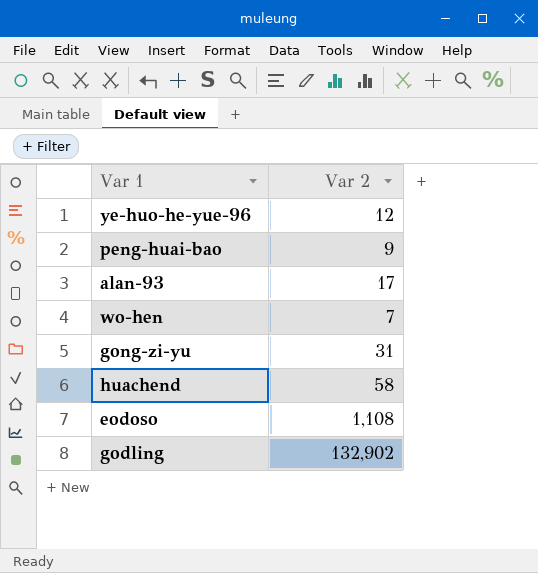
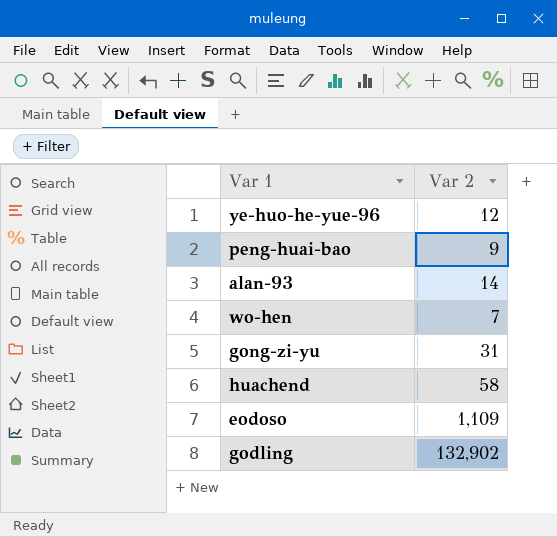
alan-93 | Var 2: 17 -> 14
eodoso | Var 2: 1,108 -> 1,109

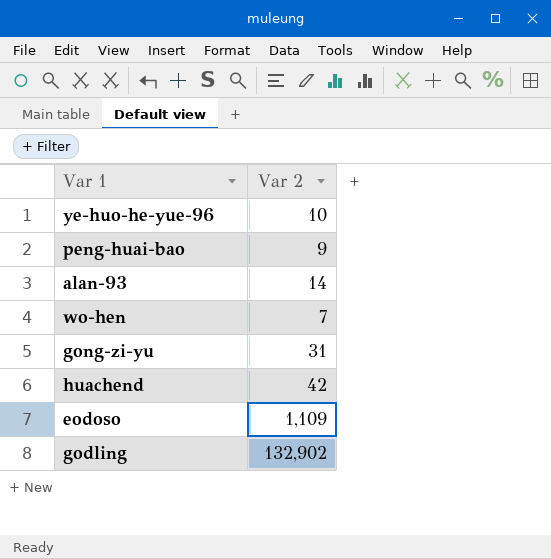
ye-huo-he-yue-96 | Var 2: 12 -> 10
huachend | Var 2: 58 -> 42

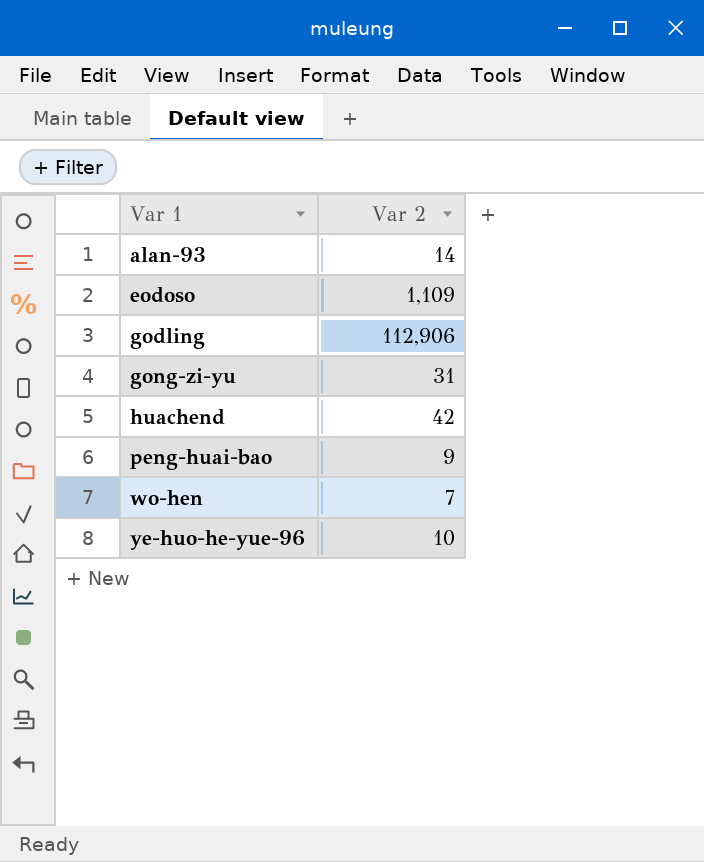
row order: none -> Var 1 ascending
godling | Var 2: 132,902 -> 112,906

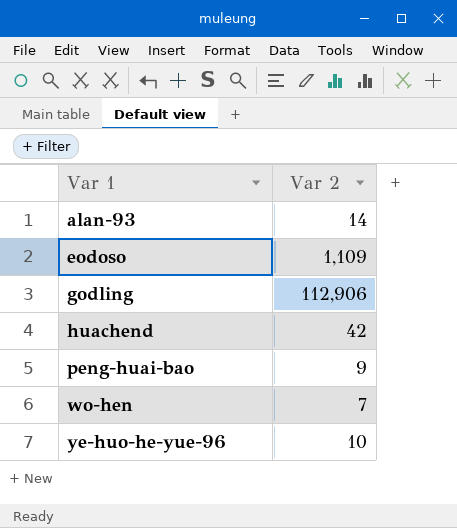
row gong-zi-yu: 31 -> none

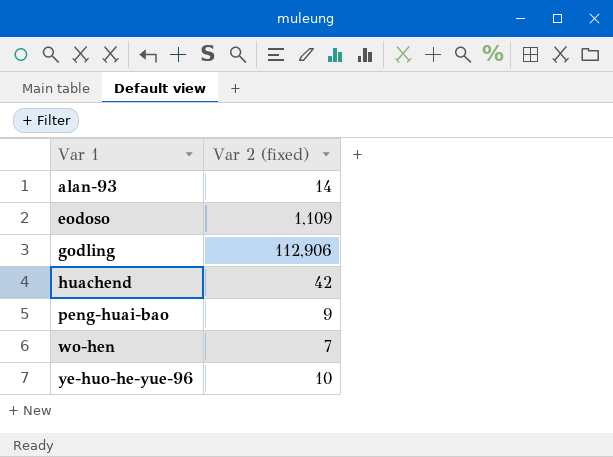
column name: Var 2 -> Var 2 (fixed)

